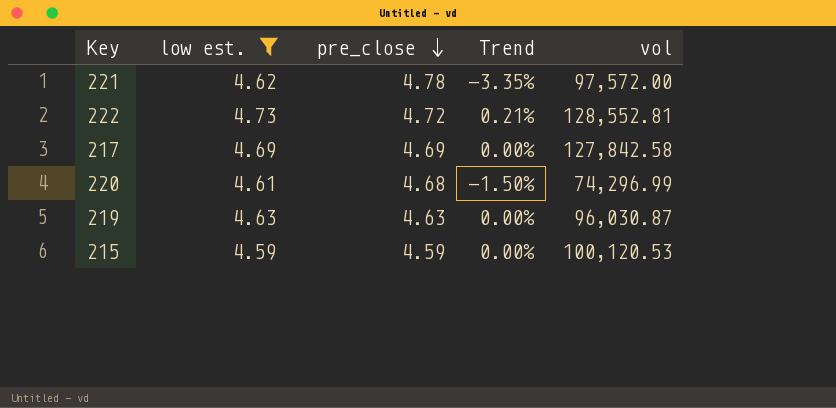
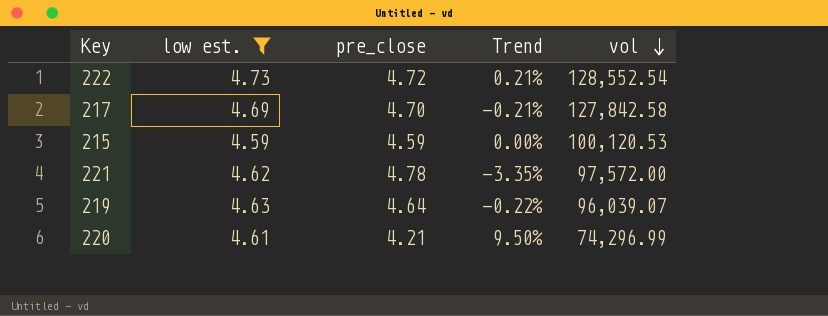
row order: pre_close descending -> vol descending
222 | vol: 128,552.81 -> 128,552.54
217 | pre_close: 4.69 -> 4.70
217 | Trend: 0.00% -> -0.21%
219 | pre_close: 4.63 -> 4.64
219 | Trend: 0.00% -> -0.22%
219 | vol: 96,030.87 -> 96,039.07
220 | pre_close: 4.68 -> 4.21
220 | Trend: -1.50% -> 9.50%

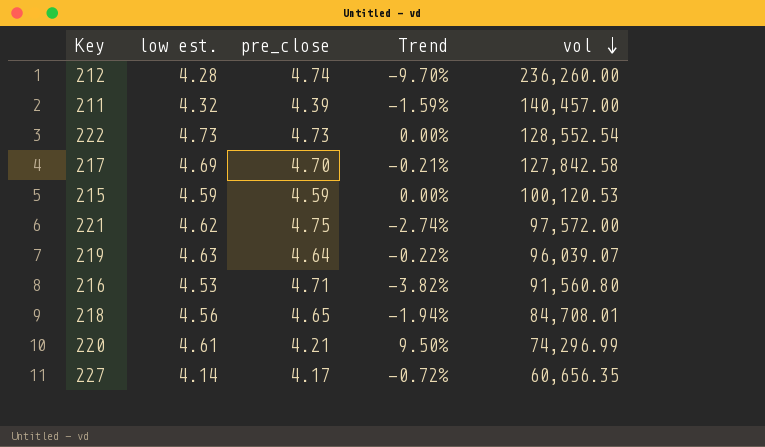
filter: low est. >= 4.59 -> none
222 | pre_close: 4.72 -> 4.73
222 | Trend: 0.21% -> 0.00%
221 | pre_close: 4.78 -> 4.75
221 | Trend: -3.35% -> -2.74%

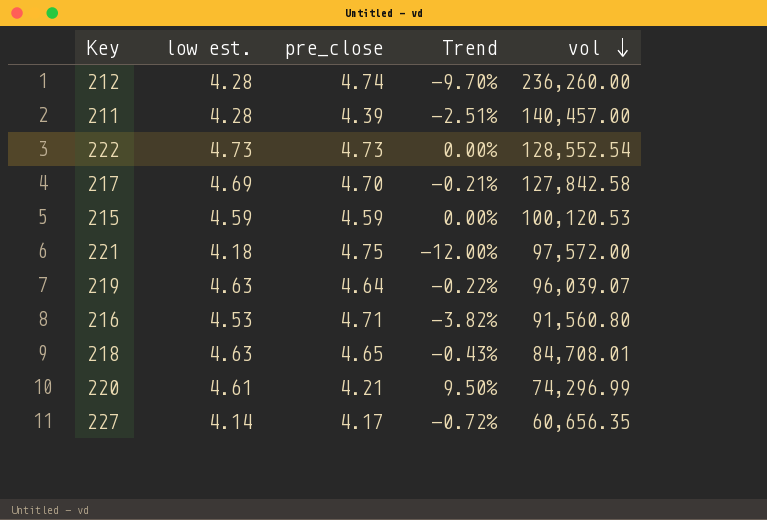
211 | low est.: 4.32 -> 4.28
211 | Trend: -1.59% -> -2.51%
221 | low est.: 4.62 -> 4.18
221 | Trend: -2.74% -> -12.00%
218 | low est.: 4.56 -> 4.63
218 | Trend: -1.94% -> -0.43%

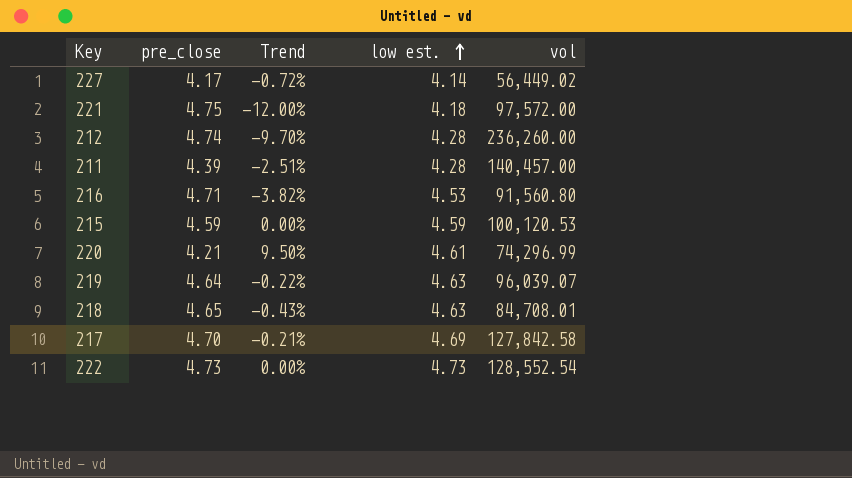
row order: vol descending -> low est. ascending
column low est. | position: 2 -> 4
227 | vol: 60,656.35 -> 56,449.02

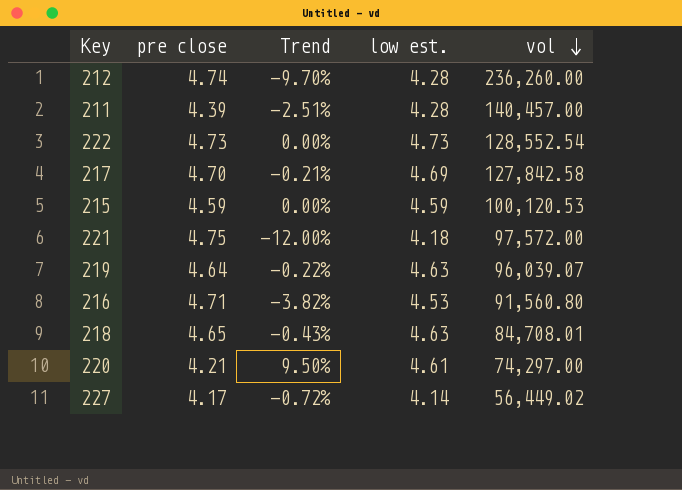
row order: low est. ascending -> vol descending
column name: pre_close -> pre close
220 | vol: 74,296.99 -> 74,297.00

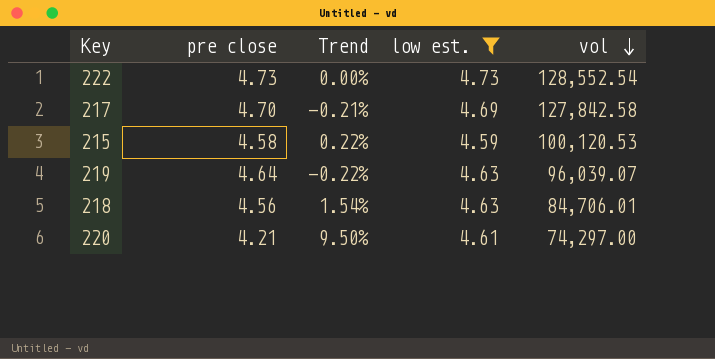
filter: none -> low est. >= 4.59
215 | pre close: 4.59 -> 4.58
215 | Trend: 0.00% -> 0.22%
218 | pre close: 4.65 -> 4.56
218 | Trend: -0.43% -> 1.54%
218 | vol: 84,708.01 -> 84,706.01

